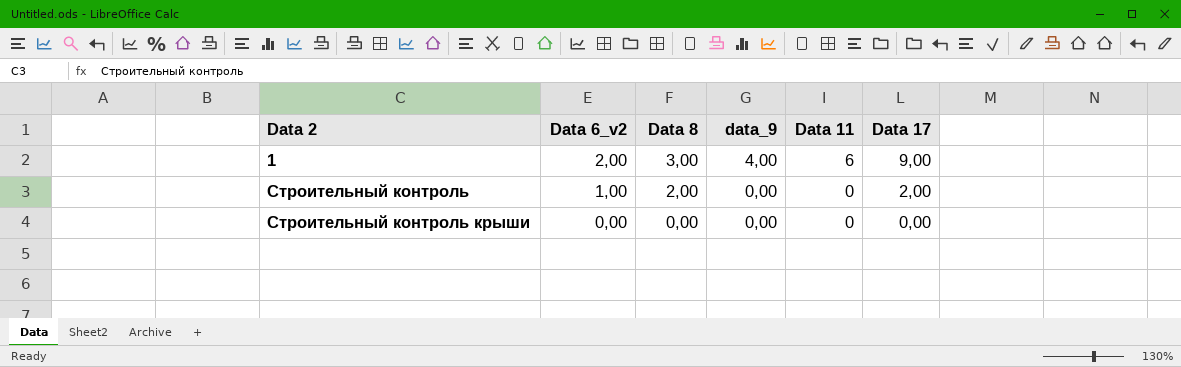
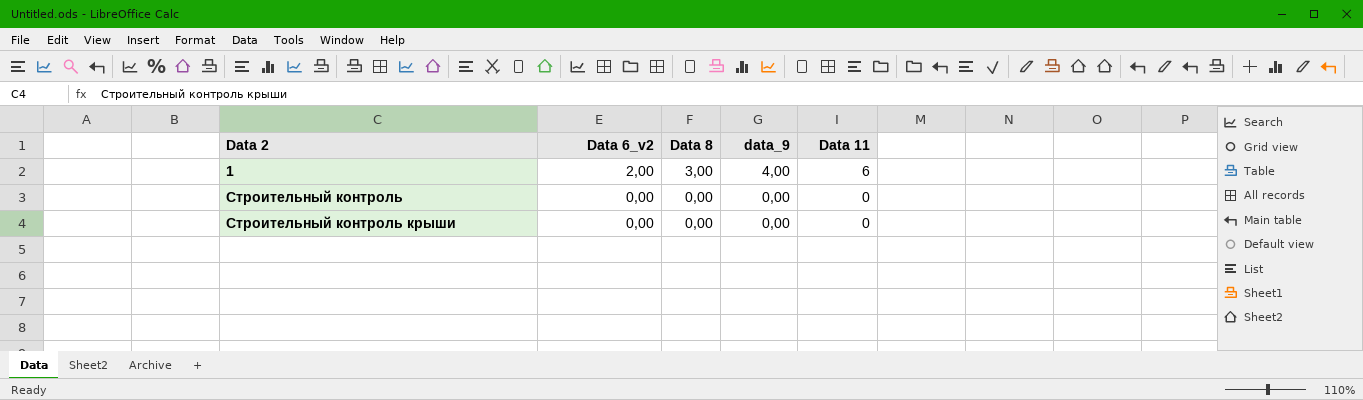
column Data 17 | position: 6 -> none
Строительный контроль | Data 6_v2: 1,00 -> 0,00
Строительный контроль | Data 8: 2,00 -> 0,00

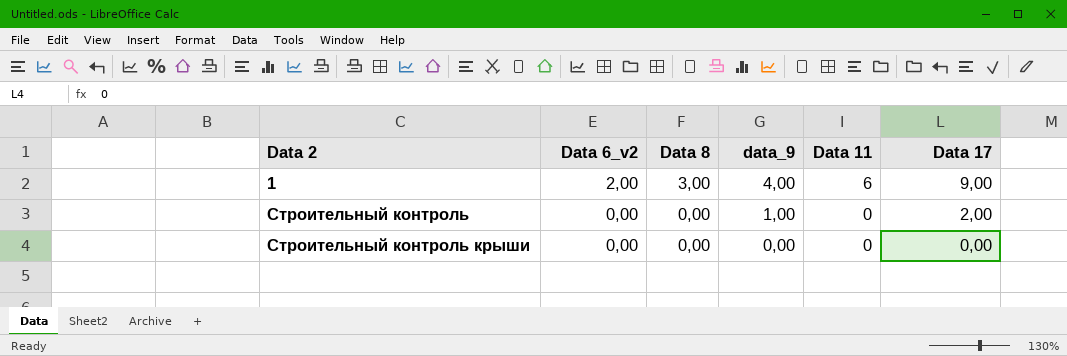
column Data 17 | position: none -> 6
Строительный контроль | data_9: 0,00 -> 1,00

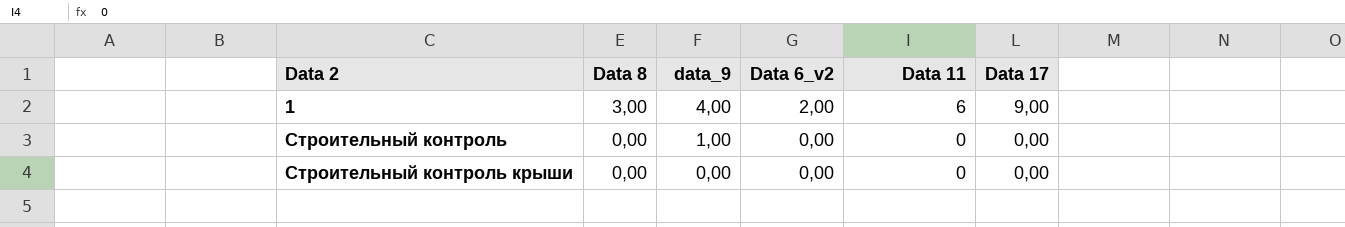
column Data 6_v2 | position: 2 -> 4
Строительный контроль | Data 17: 2,00 -> 0,00

